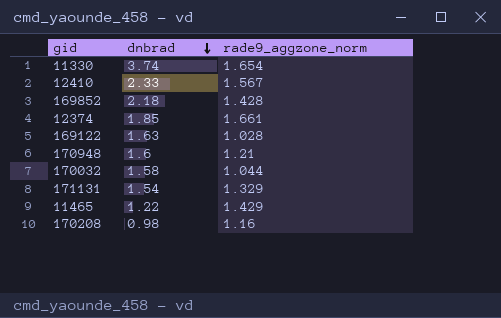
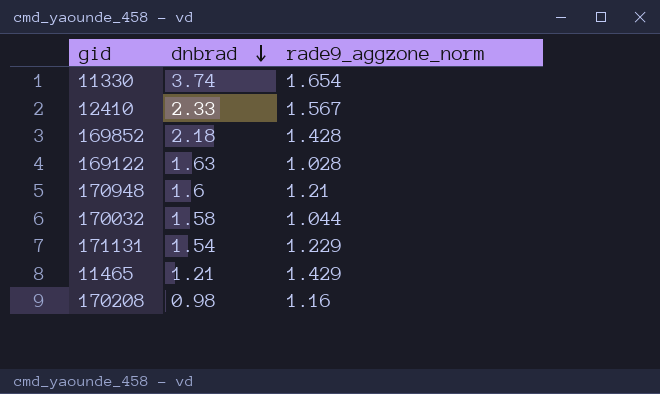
row 12374: 1.85 | 1.661 -> none
171131 | rade9_aggzone_norm: 1.329 -> 1.229
11465 | dnbrad: 1.22 -> 1.21

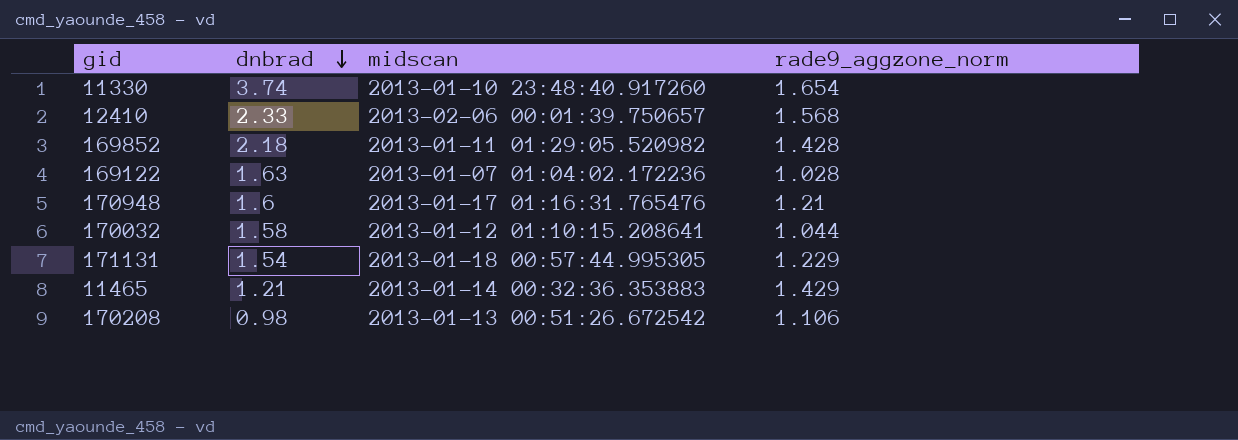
column midscan | position: none -> 3
12410 | rade9_aggzone_norm: 1.567 -> 1.568
170208 | rade9_aggzone_norm: 1.16 -> 1.106

